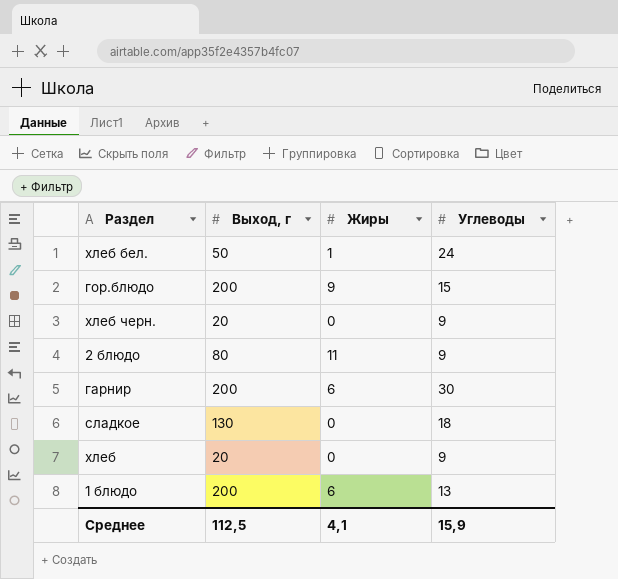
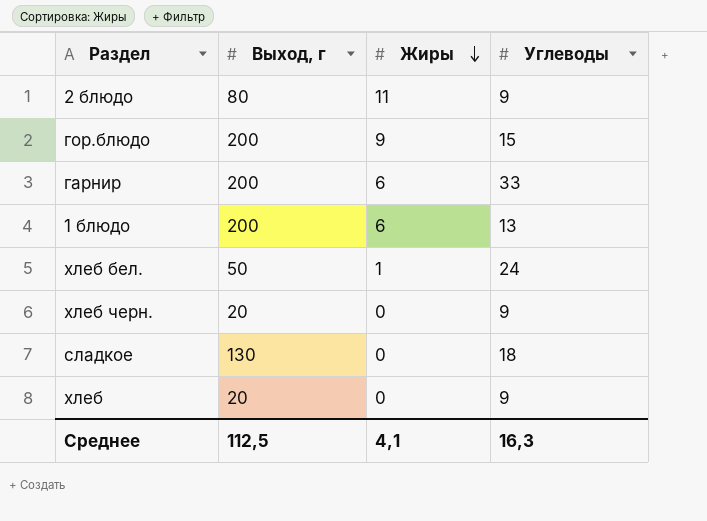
row order: none -> Жиры descending
гарнир | Углеводы: 30 -> 33
Среднее | Углеводы: 15,9 -> 16,3

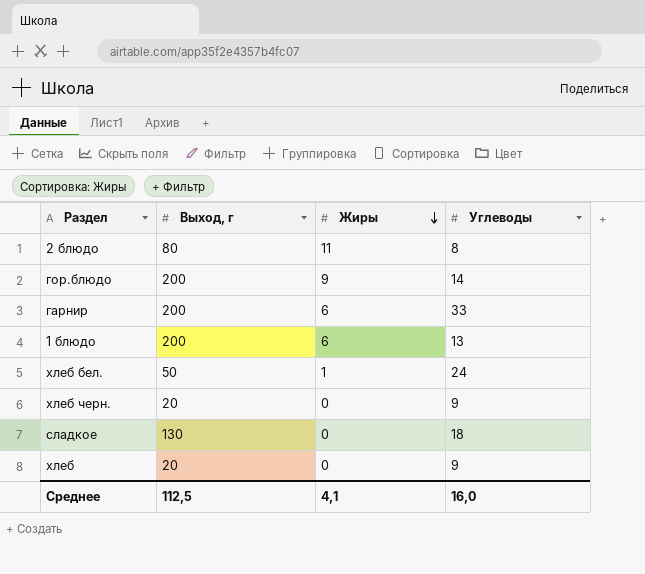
2 блюдо | Углеводы: 9 -> 8
гор.блюдо | Углеводы: 15 -> 14
Среднее | Углеводы: 16,3 -> 16,0

